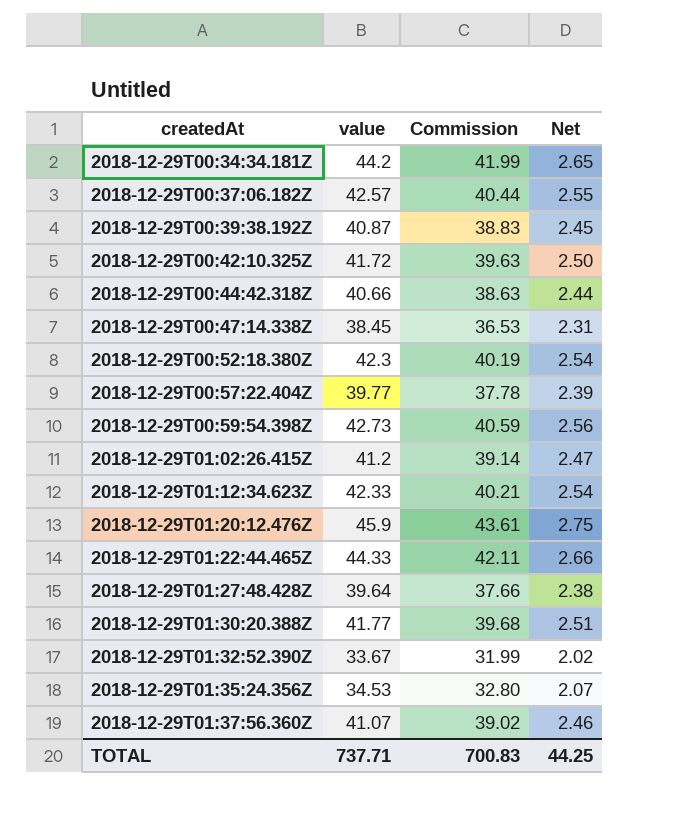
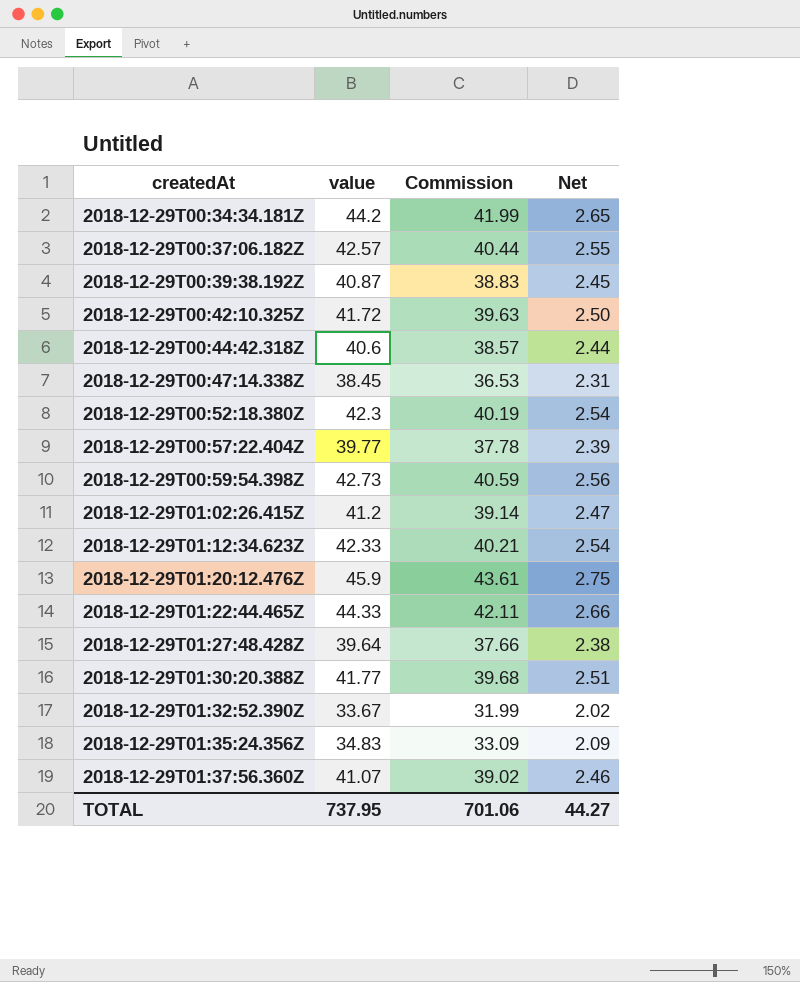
2018-12-29T00:44:42.318Z | value: 40.66 -> 40.6
2018-12-29T00:44:42.318Z | Commission: 38.63 -> 38.57
2018-12-29T01:35:24.356Z | value: 34.53 -> 34.83
2018-12-29T01:35:24.356Z | Commission: 32.80 -> 33.09
2018-12-29T01:35:24.356Z | Net: 2.07 -> 2.09
TOTAL | value: 737.71 -> 737.95
TOTAL | Commission: 700.83 -> 701.06
TOTAL | Net: 44.25 -> 44.27

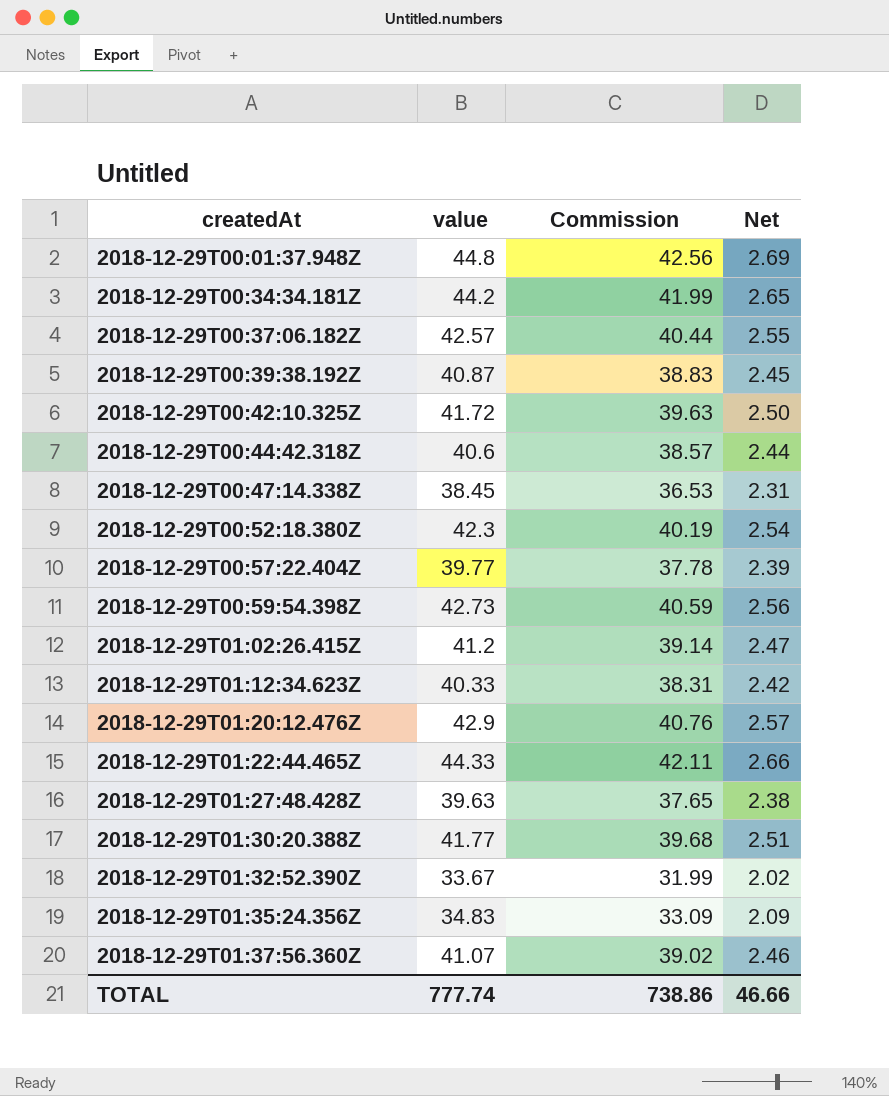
row 2018-12-29T00:01:37.948Z: none -> 44.8 | 42.56 | 2.69
2018-12-29T01:12:34.623Z | value: 42.33 -> 40.33
2018-12-29T01:12:34.623Z | Commission: 40.21 -> 38.31
2018-12-29T01:12:34.623Z | Net: 2.54 -> 2.42
2018-12-29T01:20:12.476Z | value: 45.9 -> 42.9
2018-12-29T01:20:12.476Z | Commission: 43.61 -> 40.76
2018-12-29T01:20:12.476Z | Net: 2.75 -> 2.57
2018-12-29T01:27:48.428Z | value: 39.64 -> 39.63
2018-12-29T01:27:48.428Z | Commission: 37.66 -> 37.65
TOTAL | value: 737.95 -> 777.74
TOTAL | Commission: 701.06 -> 738.86
TOTAL | Net: 44.27 -> 46.66

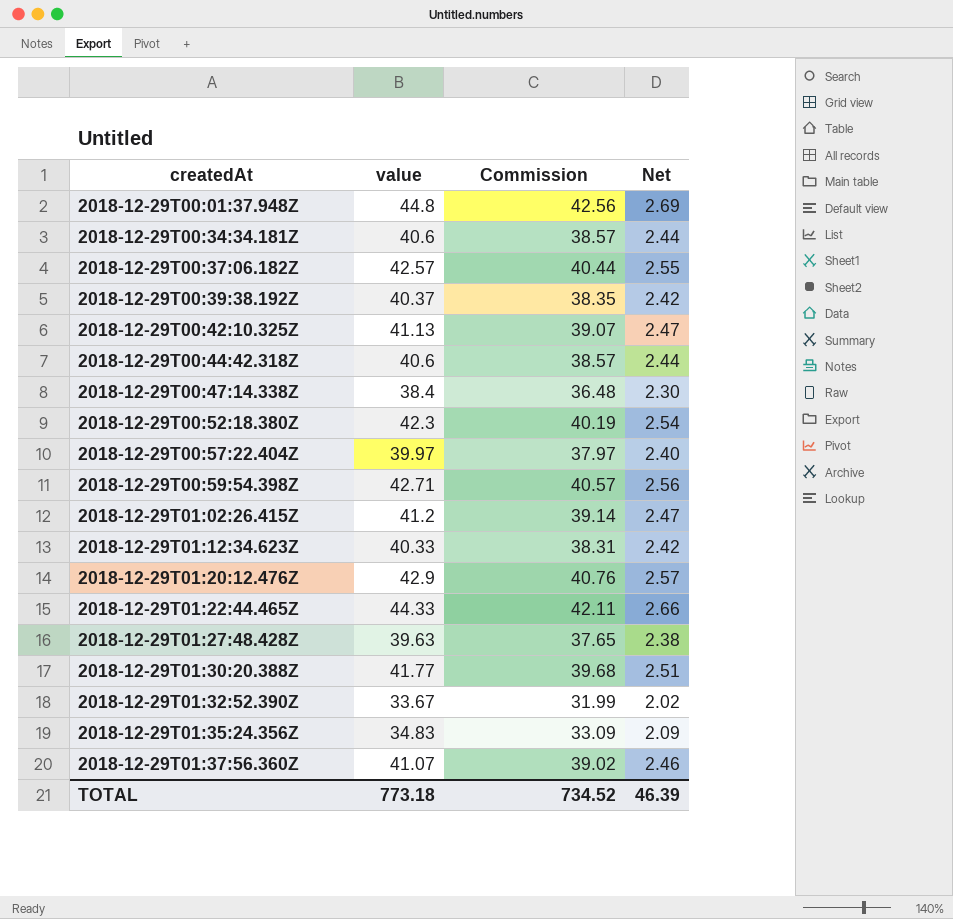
2018-12-29T00:34:34.181Z | value: 44.2 -> 40.6
2018-12-29T00:34:34.181Z | Commission: 41.99 -> 38.57
2018-12-29T00:34:34.181Z | Net: 2.65 -> 2.44
2018-12-29T00:39:38.192Z | value: 40.87 -> 40.37
2018-12-29T00:39:38.192Z | Commission: 38.83 -> 38.35
2018-12-29T00:39:38.192Z | Net: 2.45 -> 2.42
2018-12-29T00:42:10.325Z | value: 41.72 -> 41.13
2018-12-29T00:42:10.325Z | Commission: 39.63 -> 39.07
2018-12-29T00:42:10.325Z | Net: 2.50 -> 2.47
2018-12-29T00:47:14.338Z | value: 38.45 -> 38.4
2018-12-29T00:47:14.338Z | Commission: 36.53 -> 36.48
2018-12-29T00:47:14.338Z | Net: 2.31 -> 2.30
2018-12-29T00:57:22.404Z | value: 39.77 -> 39.97
2018-12-29T00:57:22.404Z | Commission: 37.78 -> 37.97
2018-12-29T00:57:22.404Z | Net: 2.39 -> 2.40
2018-12-29T00:59:54.398Z | value: 42.73 -> 42.71
2018-12-29T00:59:54.398Z | Commission: 40.59 -> 40.57
TOTAL | value: 777.74 -> 773.18
TOTAL | Commission: 738.86 -> 734.52
TOTAL | Net: 46.66 -> 46.39

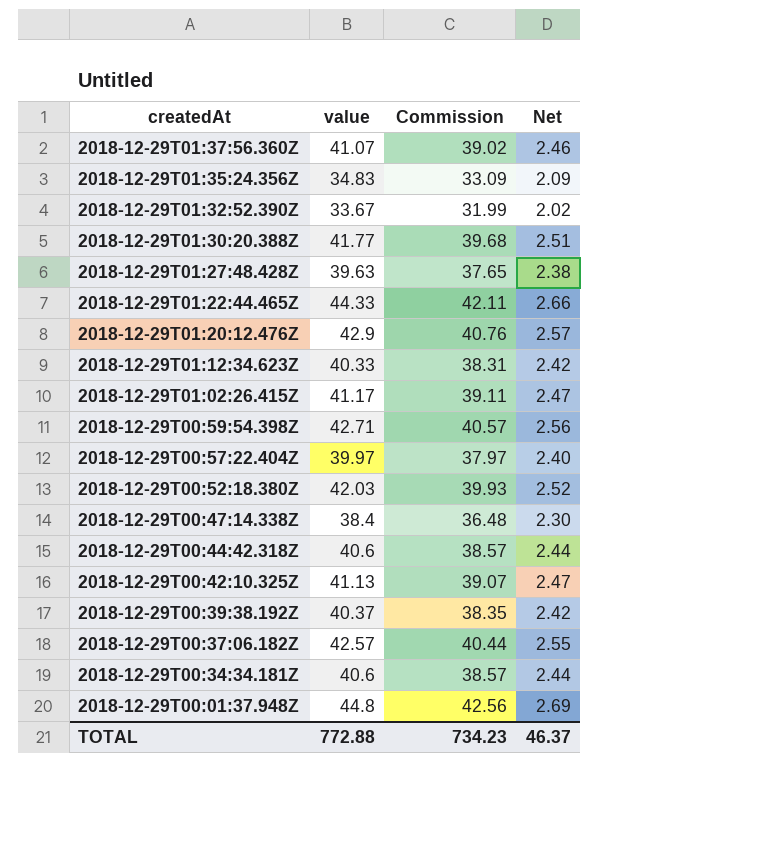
row order: createdAt ascending -> createdAt descending
2018-12-29T01:02:26.415Z | value: 41.2 -> 41.17
2018-12-29T01:02:26.415Z | Commission: 39.14 -> 39.11
2018-12-29T00:52:18.380Z | value: 42.3 -> 42.03
2018-12-29T00:52:18.380Z | Commission: 40.19 -> 39.93
2018-12-29T00:52:18.380Z | Net: 2.54 -> 2.52
TOTAL | value: 773.18 -> 772.88
TOTAL | Commission: 734.52 -> 734.23
TOTAL | Net: 46.39 -> 46.37

